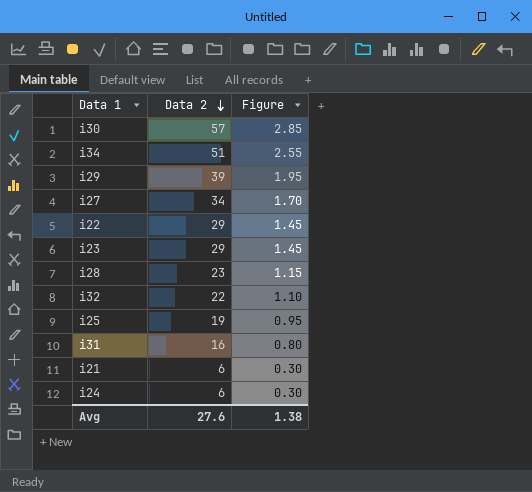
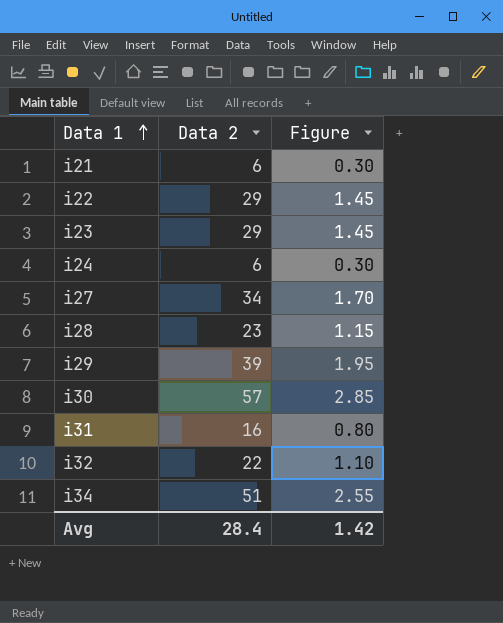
row order: Data 2 descending -> Data 1 ascending
row i25: 19 | 0.95 -> none
Avg | Data 2: 27.6 -> 28.4
Avg | Figure: 1.38 -> 1.42

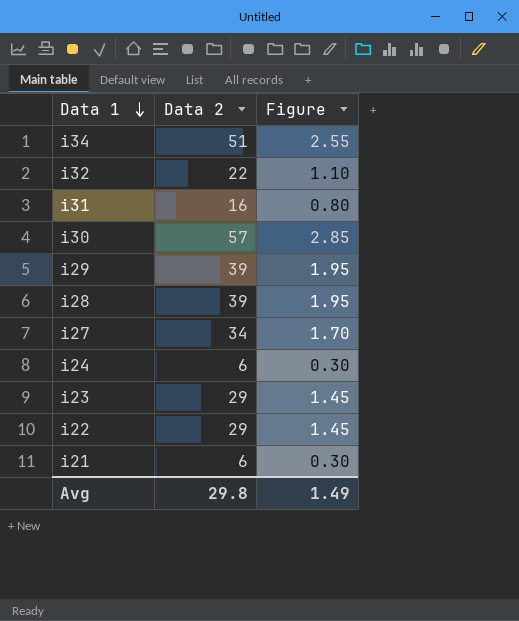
row order: Data 1 ascending -> Data 1 descending
i28 | Data 2: 23 -> 39
i28 | Figure: 1.15 -> 1.95
Avg | Data 2: 28.4 -> 29.8
Avg | Figure: 1.42 -> 1.49

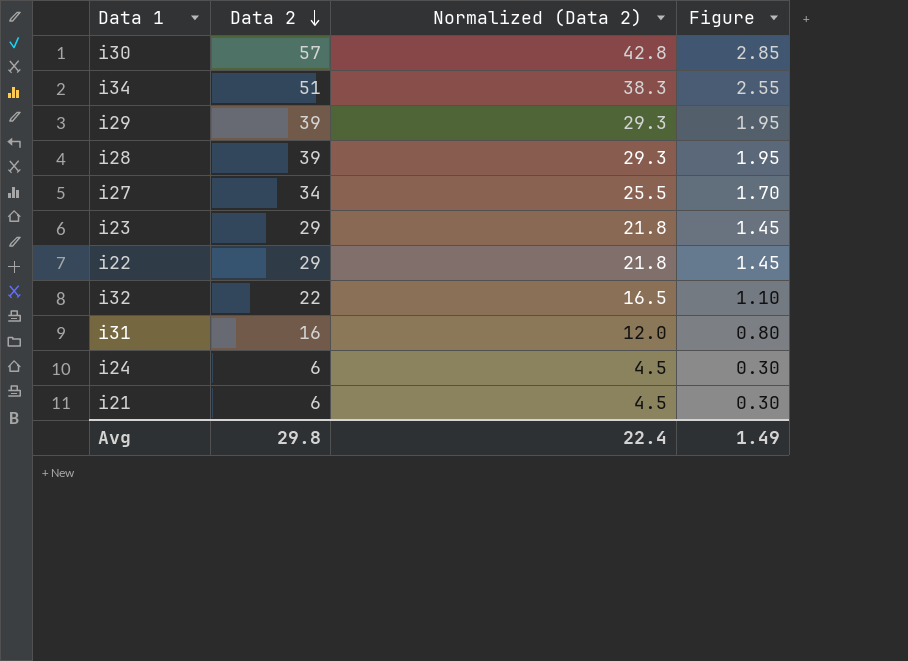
row order: Data 1 descending -> Data 2 descending
column Normalized (Data 2) | formula: none -> [Data 2] * 0.75

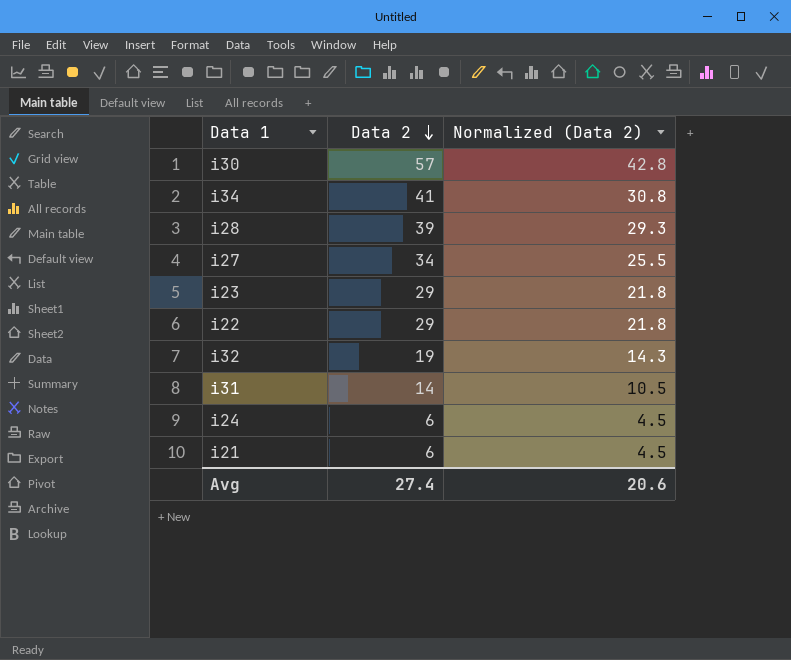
column Figure | formula: [Data 2] * 0.05 -> none
row i29: 39 | 29.3 | 1.95 -> none
i34 | Data 2: 51 -> 41
i34 | Normalized (Data 2): 38.3 -> 30.8
i32 | Data 2: 22 -> 19
i32 | Normalized (Data 2): 16.5 -> 14.3
i31 | Data 2: 16 -> 14
i31 | Normalized (Data 2): 12.0 -> 10.5
Avg | Data 2: 29.8 -> 27.4
Avg | Normalized (Data 2): 22.4 -> 20.6

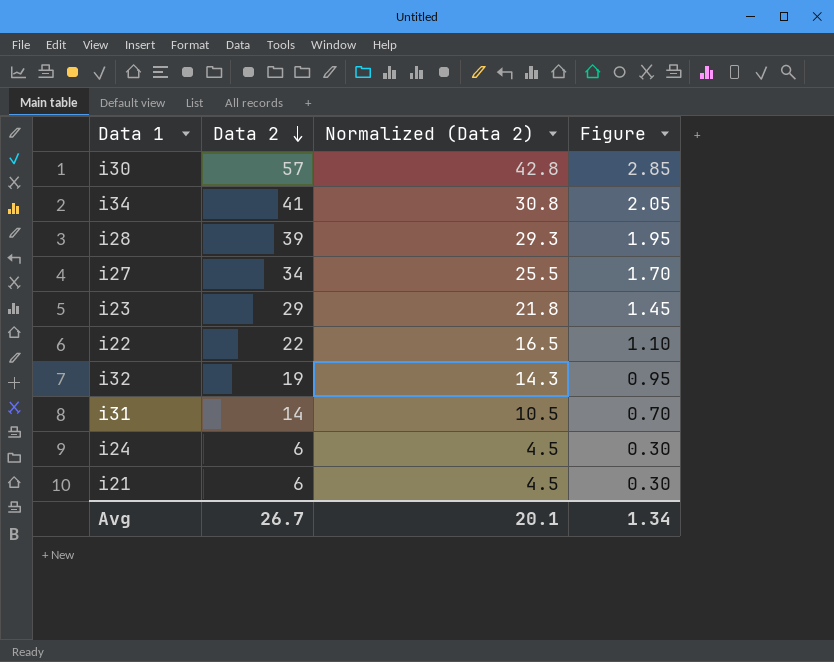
column Figure | formula: none -> [Data 2] * 0.05
i22 | Data 2: 29 -> 22
i22 | Normalized (Data 2): 21.8 -> 16.5
Avg | Data 2: 27.4 -> 26.7
Avg | Normalized (Data 2): 20.6 -> 20.1

